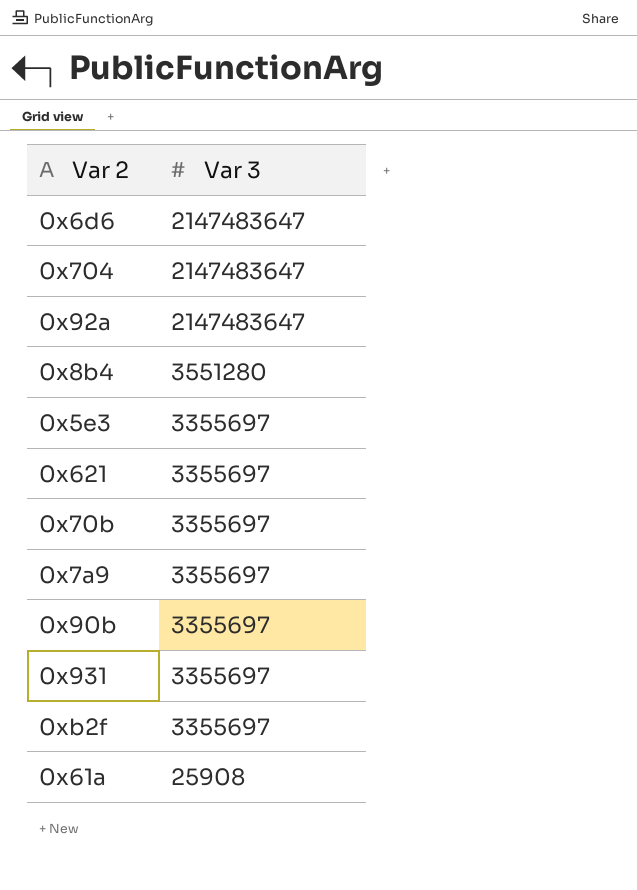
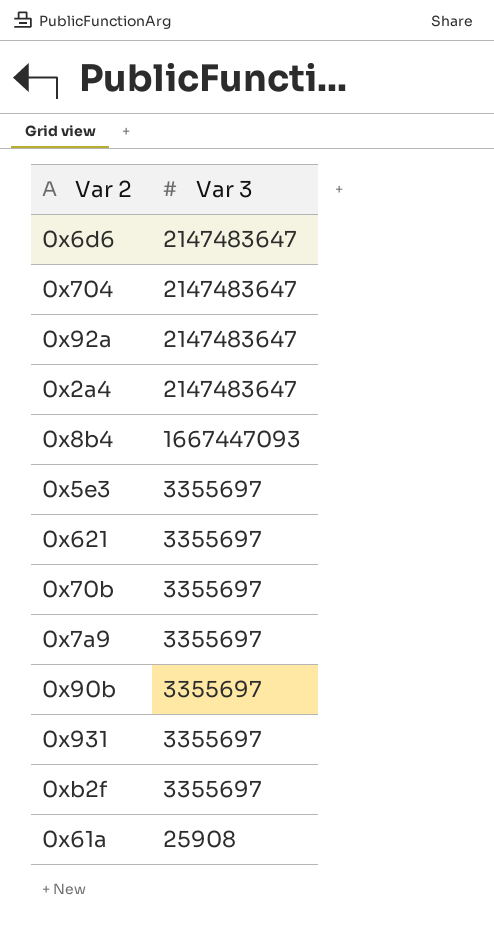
row 0x2a4: none -> 2147483647
0x8b4 | Var 3: 3551280 -> 1667447093

